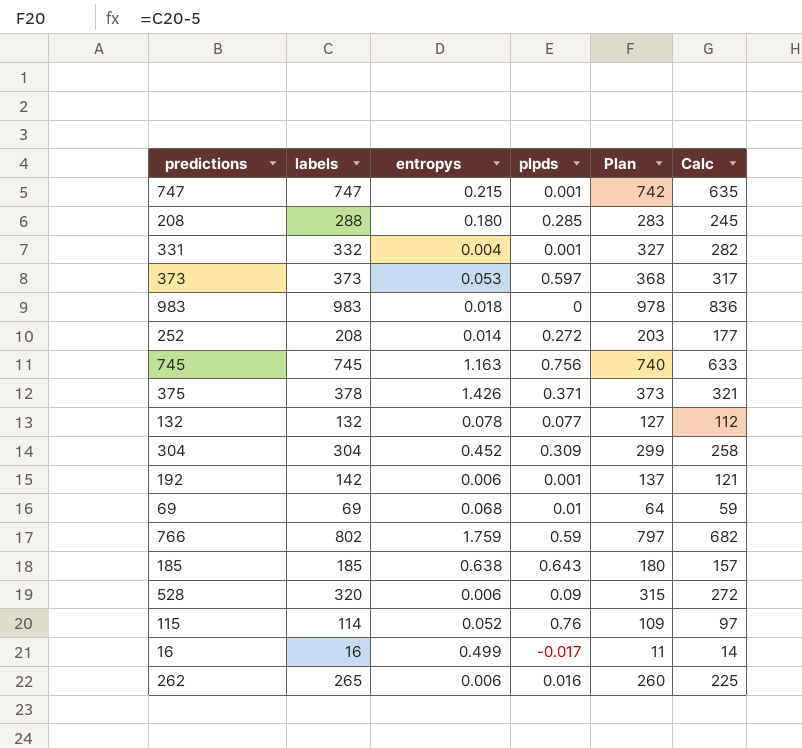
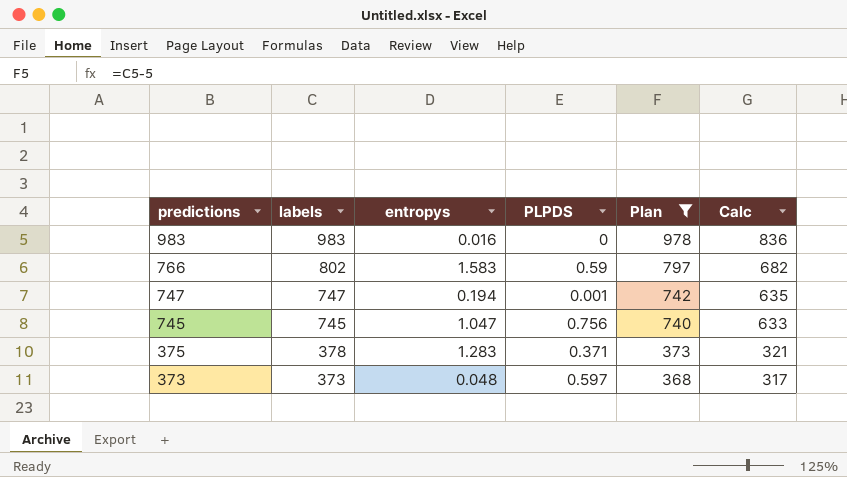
filter: none -> Plan >= 368
row order: none -> predictions descending
column name: plpds -> PLPDS
983 | entropys: 0.018 -> 0.016
766 | entropys: 1.759 -> 1.583
747 | entropys: 0.215 -> 0.194
745 | entropys: 1.163 -> 1.047
375 | entropys: 1.426 -> 1.283
373 | entropys: 0.053 -> 0.048

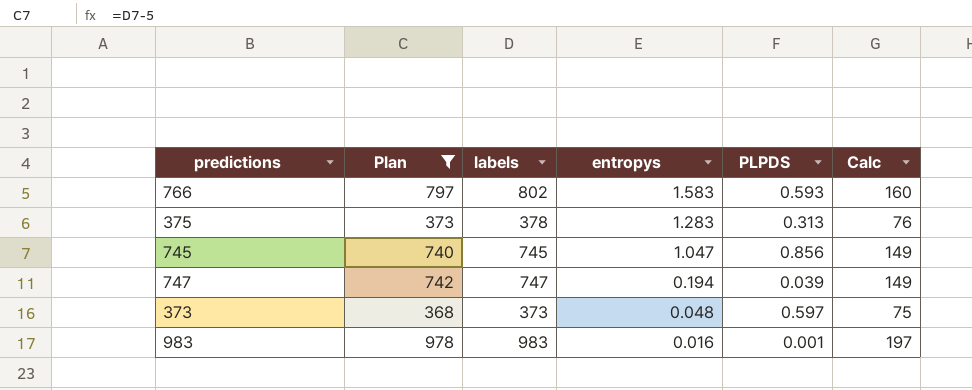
row order: predictions descending -> entropys descending
column Plan | position: 5 -> 2
column Calc | formula: [labels] * 0.85 -> [labels] * 0.2
766 | PLPDS: 0.59 -> 0.593
375 | PLPDS: 0.371 -> 0.313
745 | PLPDS: 0.756 -> 0.856
747 | PLPDS: 0.001 -> 0.039
983 | PLPDS: 0 -> 0.001

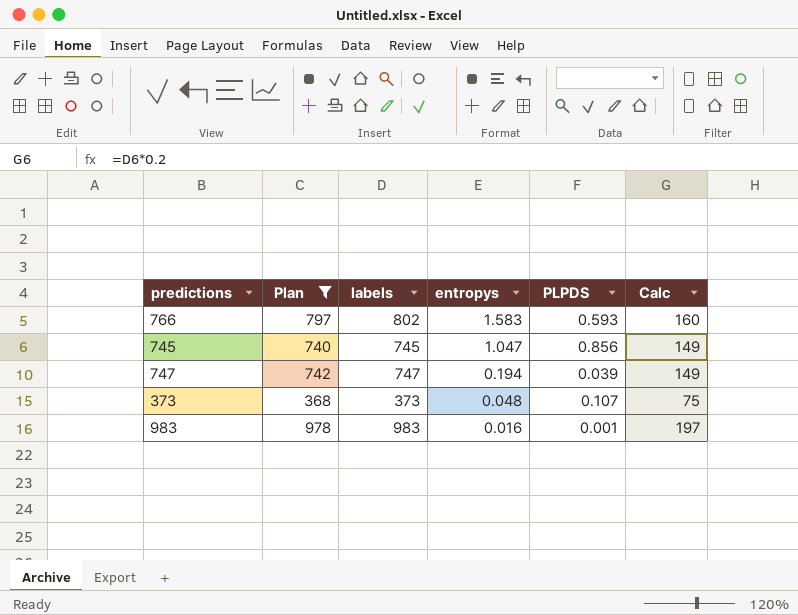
row 375: 373 | 378 | 1.283 | 0.313 | 76 -> none
373 | PLPDS: 0.597 -> 0.107

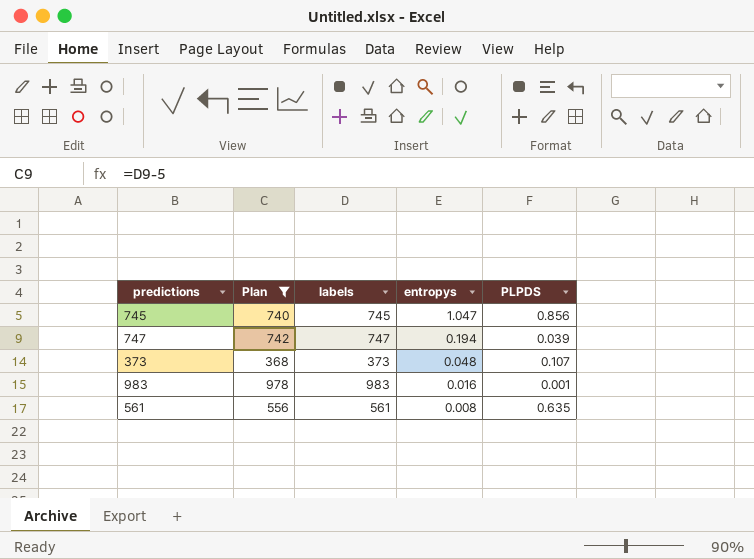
column Calc | formula: [labels] * 0.2 -> none
row 766: 797 | 802 | 1.583 | 0.593 | 160 -> none
row 561: none -> 556 | 561 | 0.008 | 0.635

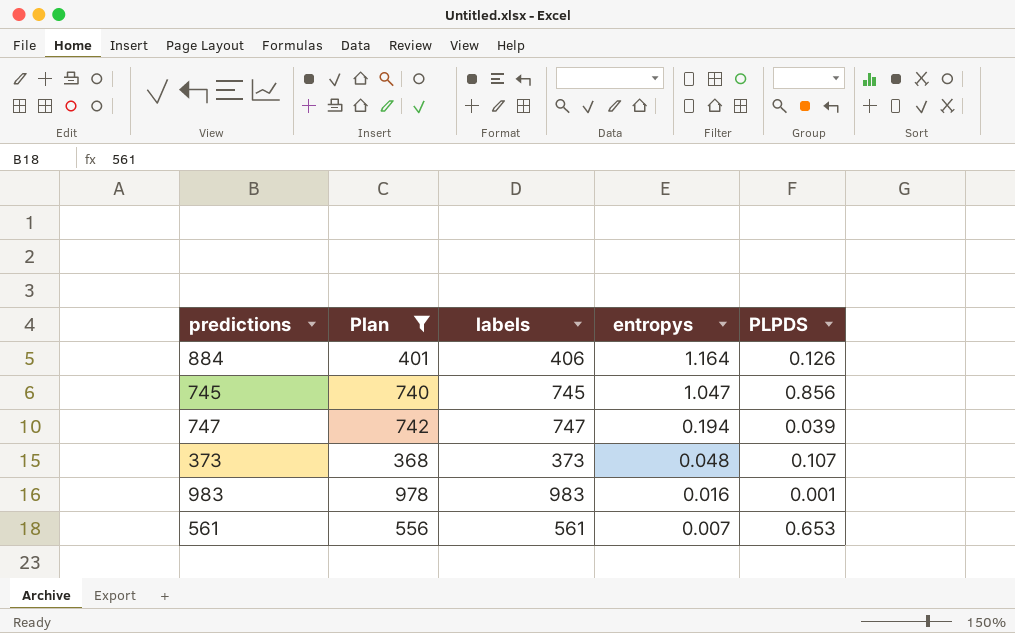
row 884: none -> 401 | 406 | 1.164 | 0.126
561 | entropys: 0.008 -> 0.007
561 | PLPDS: 0.635 -> 0.653

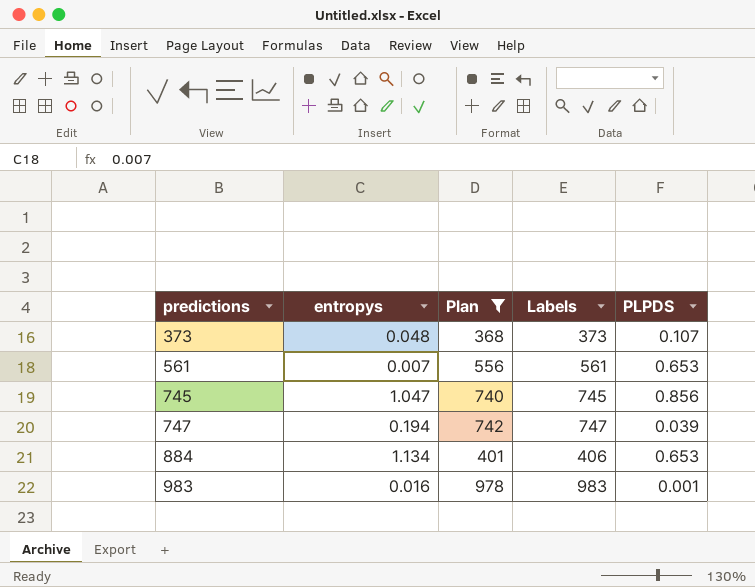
row order: entropys descending -> predictions ascending
column entropys | position: 4 -> 2
column name: labels -> Labels
884 | entropys: 1.164 -> 1.134
884 | PLPDS: 0.126 -> 0.653

